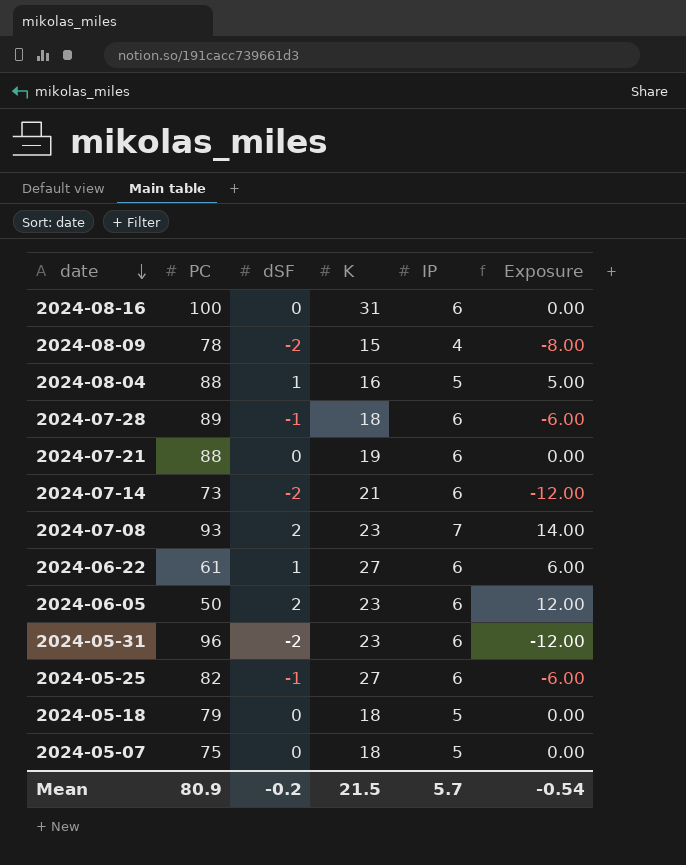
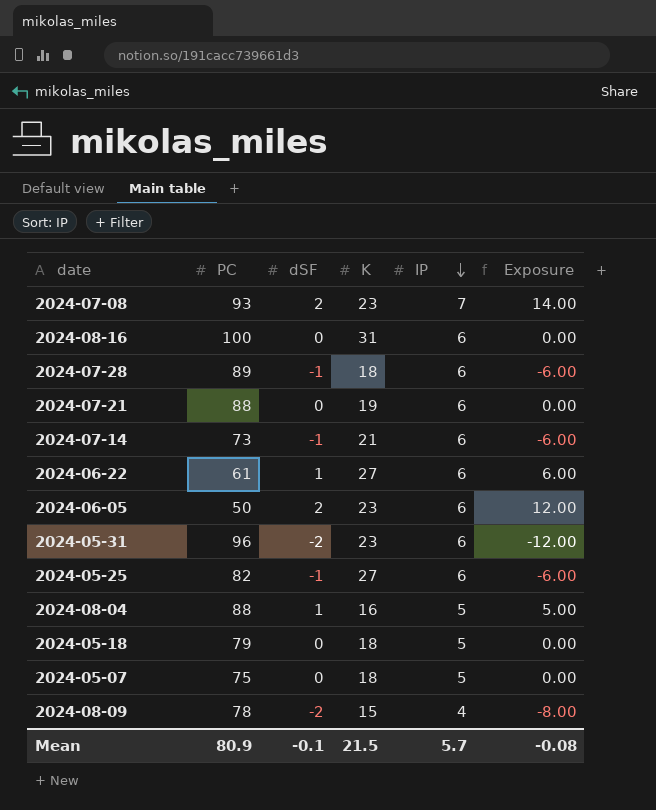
row order: date descending -> IP descending
2024-07-14 | dSF: -2 -> -1
2024-07-14 | Exposure: -12.00 -> -6.00
Mean | dSF: -0.2 -> -0.1
Mean | Exposure: -0.54 -> -0.08

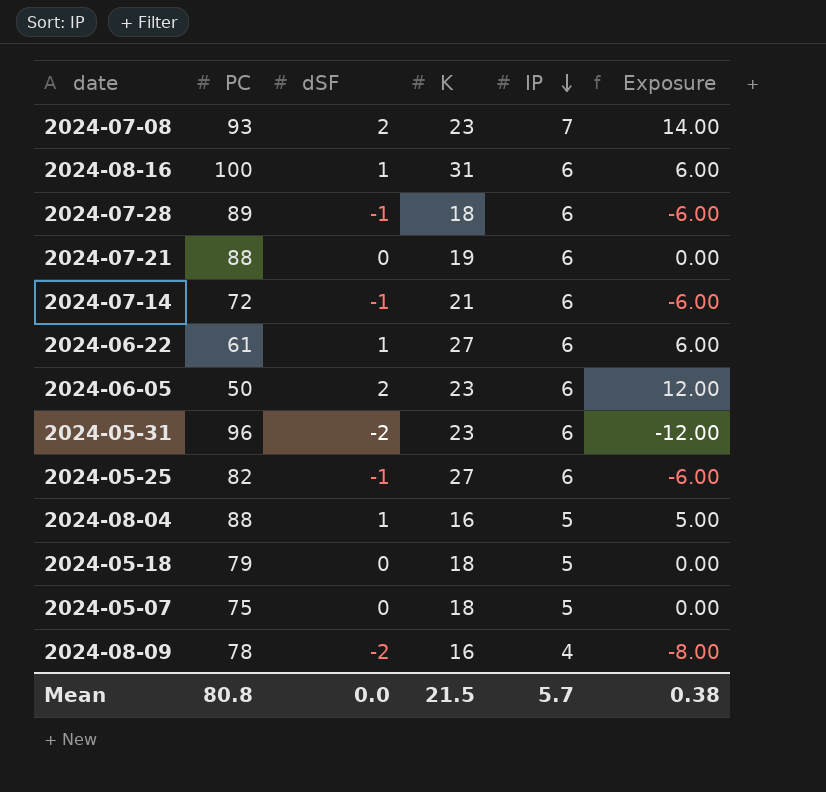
2024-08-16 | dSF: 0 -> 1
2024-08-16 | Exposure: 0.00 -> 6.00
2024-07-14 | PC: 73 -> 72
2024-08-09 | K: 15 -> 16
Mean | PC: 80.9 -> 80.8
Mean | dSF: -0.1 -> 0.0
Mean | Exposure: -0.08 -> 0.38

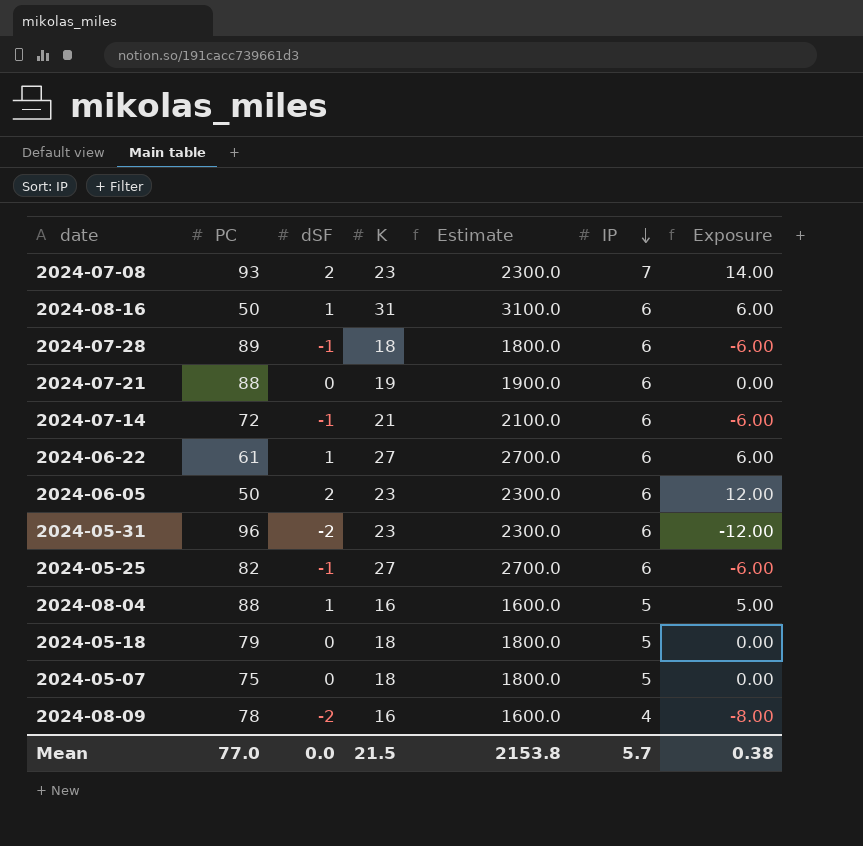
column Estimate | formula: none -> [K] * 100
2024-08-16 | PC: 100 -> 50
Mean | PC: 80.8 -> 77.0

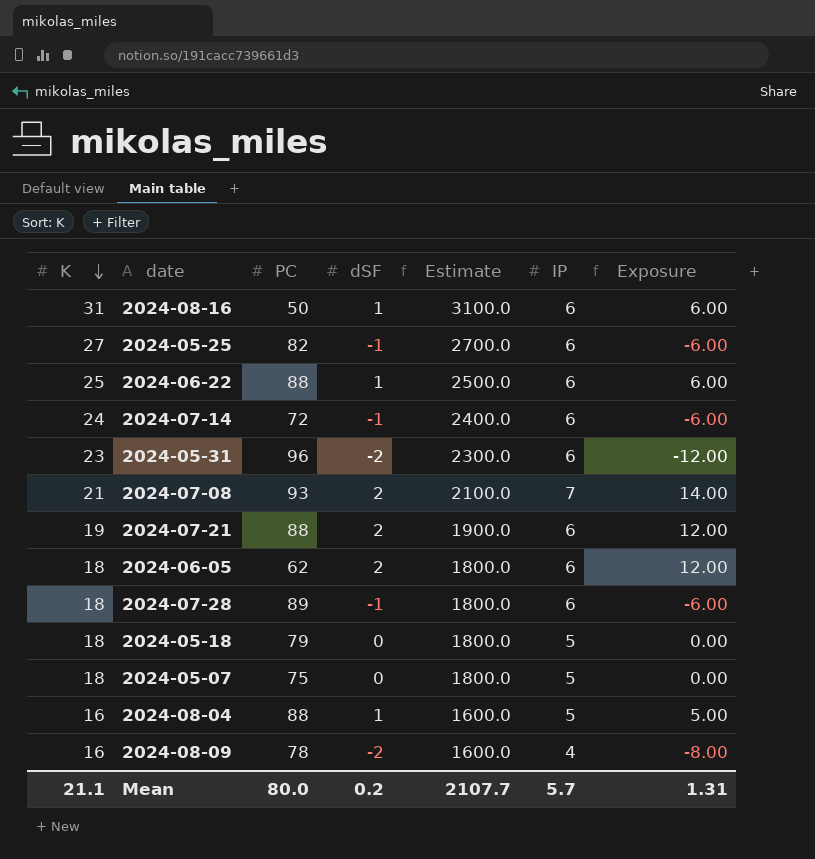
row order: IP descending -> K descending
column K | position: 4 -> 1
2024-06-22 | K: 27 -> 25
2024-06-22 | PC: 61 -> 88
2024-06-22 | Estimate: 2700.0 -> 2500.0
2024-07-14 | K: 21 -> 24
2024-07-14 | Estimate: 2100.0 -> 2400.0
2024-07-08 | K: 23 -> 21
2024-07-08 | Estimate: 2300.0 -> 2100.0
2024-07-21 | dSF: 0 -> 2
2024-07-21 | Exposure: 0.00 -> 12.00
2024-06-05 | K: 23 -> 18
2024-06-05 | PC: 50 -> 62
2024-06-05 | Estimate: 2300.0 -> 1800.0
Mean | K: 21.5 -> 21.1
Mean | PC: 77.0 -> 80.0
Mean | dSF: 0.0 -> 0.2
Mean | Estimate: 2153.8 -> 2107.7
Mean | Exposure: 0.38 -> 1.31

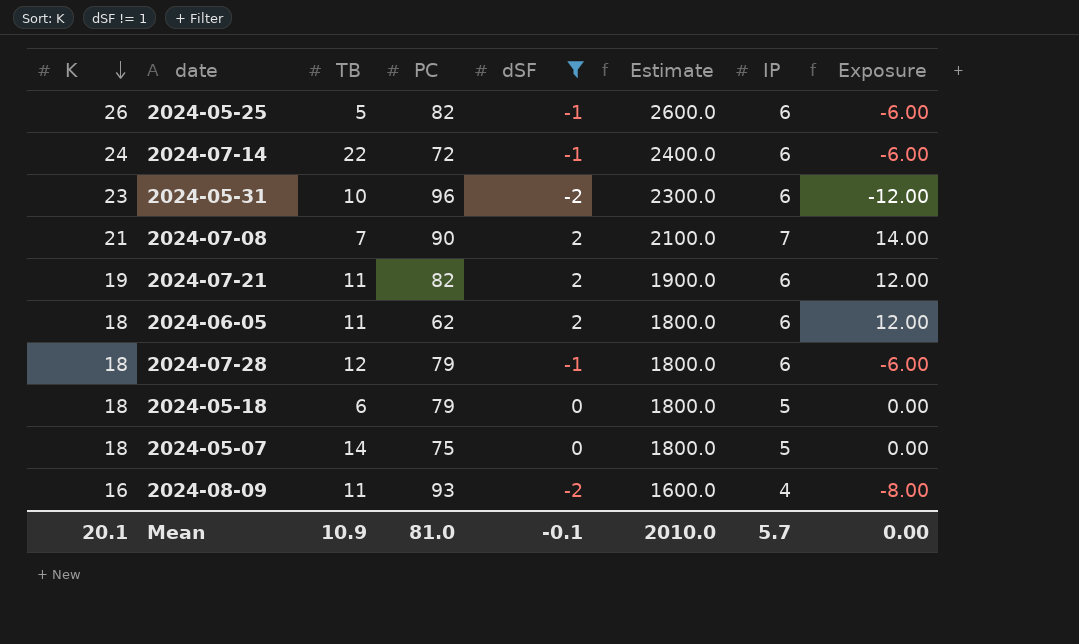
filter: none -> dSF != 1
column TB | position: none -> 3
2024-05-25 | K: 27 -> 26
2024-05-25 | Estimate: 2700.0 -> 2600.0
2024-07-08 | PC: 93 -> 90
2024-07-21 | PC: 88 -> 82
2024-07-28 | PC: 89 -> 79
2024-08-09 | PC: 78 -> 93
Mean | K: 21.1 -> 20.1
Mean | PC: 80.0 -> 81.0
Mean | dSF: 0.2 -> -0.1
Mean | Estimate: 2107.7 -> 2010.0
Mean | Exposure: 1.31 -> 0.00

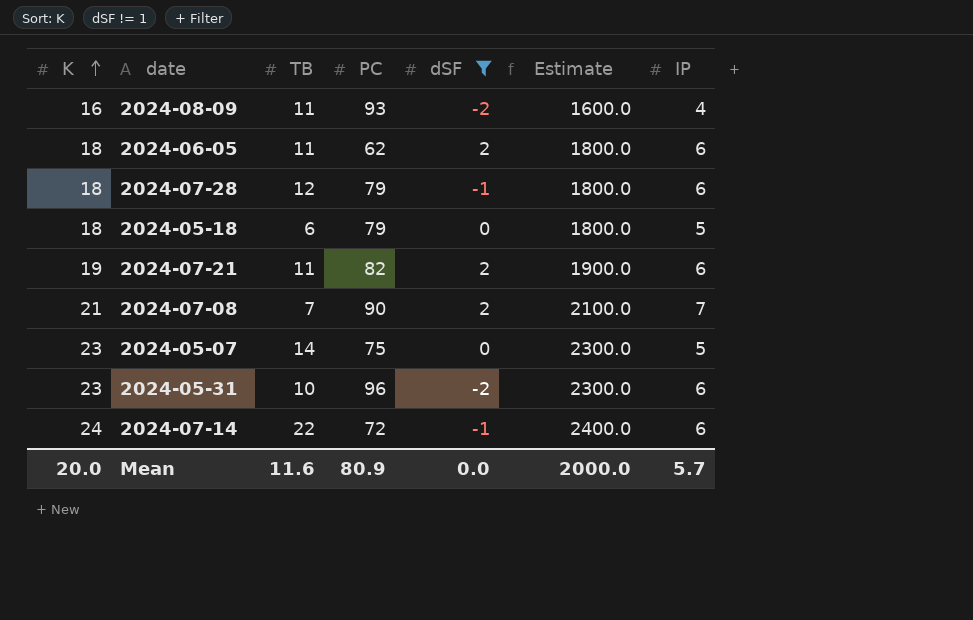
row order: K descending -> K ascending
column Exposure | formula: [dSF] * [IP] -> none
row 2024-05-25: 26 | 5 | 82 | -1 | 2600.0 | 6 | -6.00 -> none
2024-05-07 | K: 18 -> 23
2024-05-07 | Estimate: 1800.0 -> 2300.0
Mean | K: 20.1 -> 20.0
Mean | TB: 10.9 -> 11.6
Mean | PC: 81.0 -> 80.9
Mean | dSF: -0.1 -> 0.0
Mean | Estimate: 2010.0 -> 2000.0

